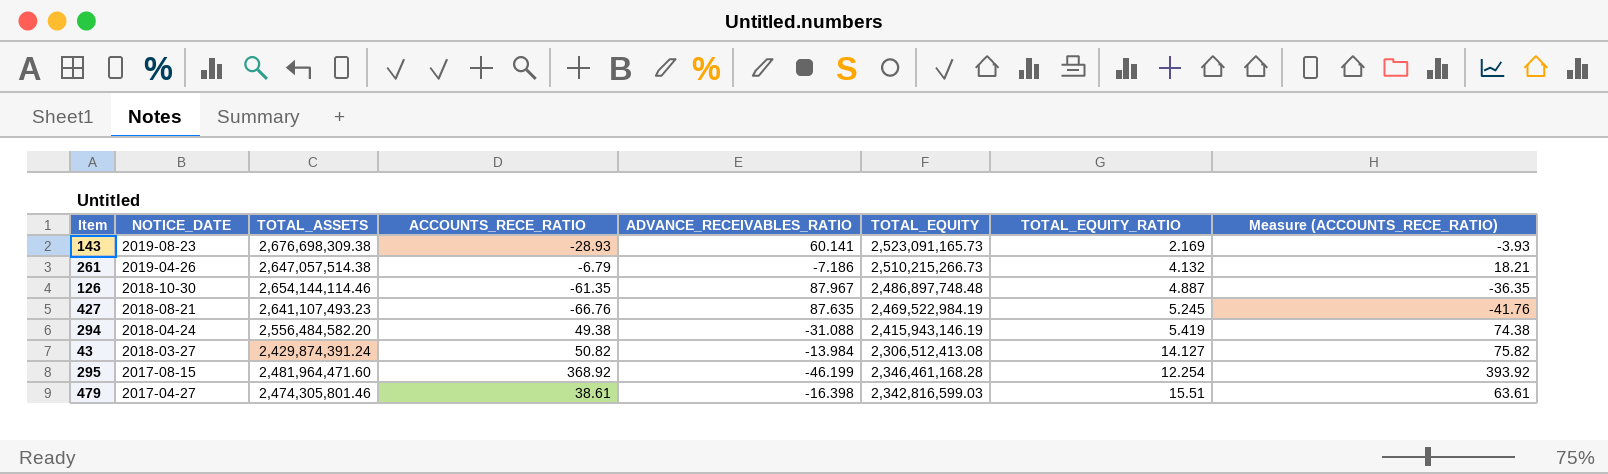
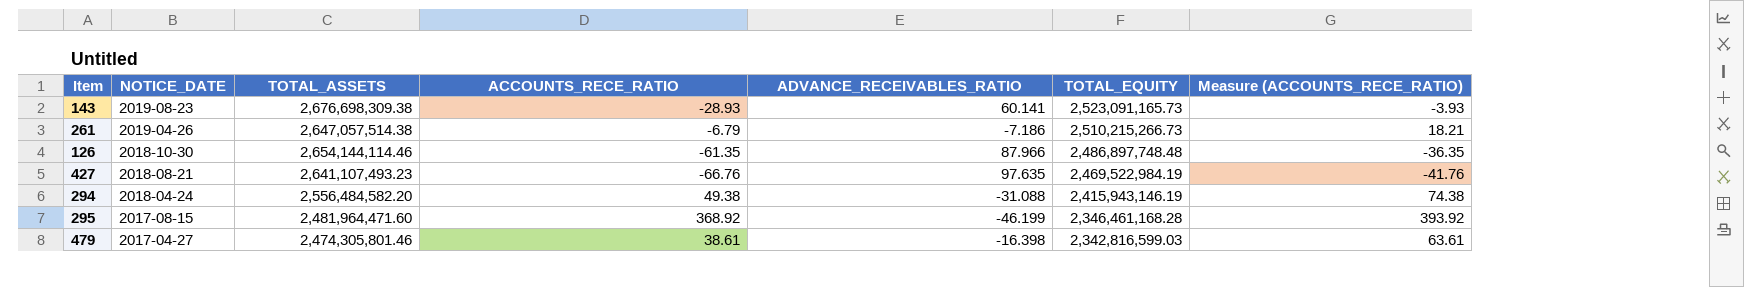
column TOTAL_EQUITY_RATIO | position: 7 -> none
row 43: 2018-03-27 | 2,429,874,391.24 | 50.82 | -13.984 | 2,306,512,413.08 | 14.127 | 75.82 -> none
126 | ADVANCE_RECEIVABLES_RATIO: 87.967 -> 87.966
427 | ADVANCE_RECEIVABLES_RATIO: 87.635 -> 97.635

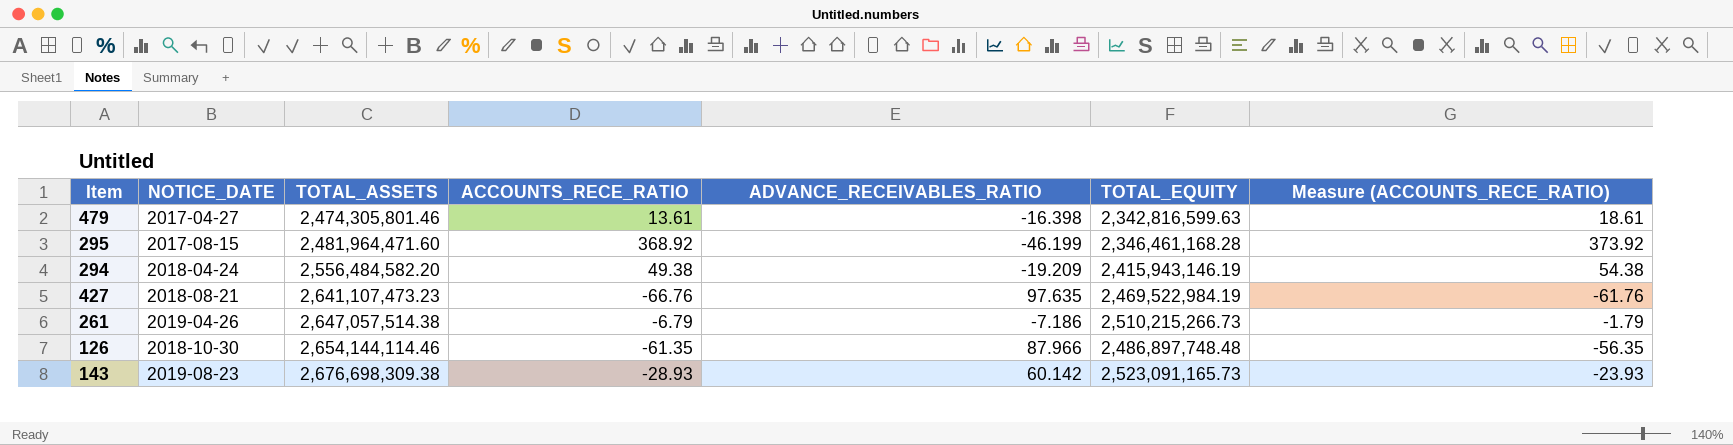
row order: NOTICE_DATE descending -> TOTAL_ASSETS ascending
column Measure (ACCOUNTS_RECE_RATIO) | formula: [ACCOUNTS_RECE_RATIO] + 25 -> [ACCOUNTS_RECE_RATIO] + 5
479 | ACCOUNTS_RECE_RATIO: 38.61 -> 13.61
479 | TOTAL_EQUITY: 2,342,816,599.03 -> 2,342,816,599.63
294 | ADVANCE_RECEIVABLES_RATIO: -31.088 -> -19.209
427 | TOTAL_ASSETS: 2,641,107,493.23 -> 2,641,107,473.23
143 | ADVANCE_RECEIVABLES_RATIO: 60.141 -> 60.142

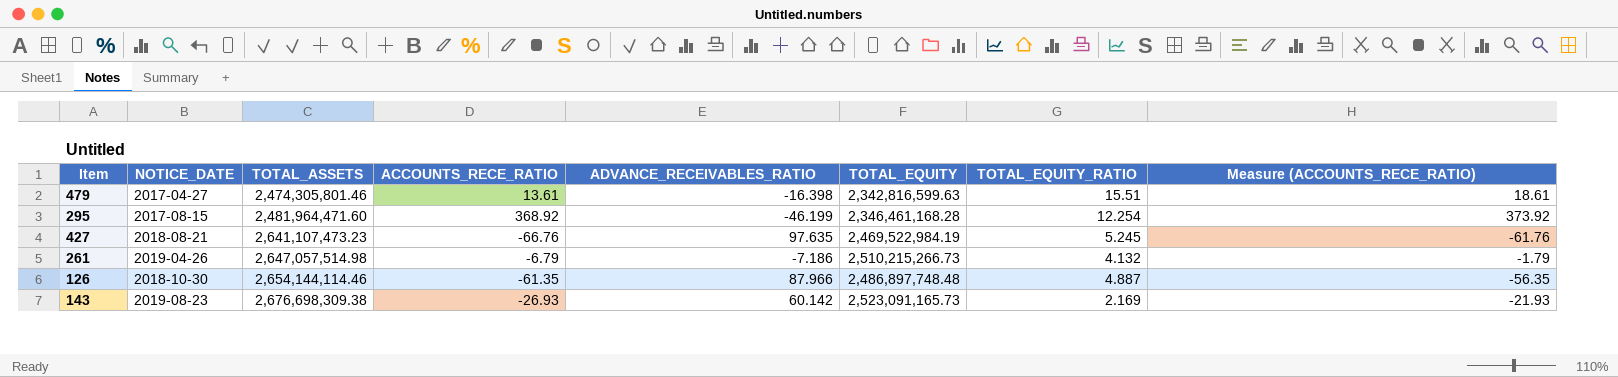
column TOTAL_EQUITY_RATIO | position: none -> 7
row 294: 2018-04-24 | 2,556,484,582.20 | 49.38 | -19.209 | 2,415,943,146.19 | 54.38 -> none
261 | TOTAL_ASSETS: 2,647,057,514.38 -> 2,647,057,514.98
143 | ACCOUNTS_RECE_RATIO: -28.93 -> -26.93
143 | Measure (ACCOUNTS_RECE_RATIO): -23.93 -> -21.93

